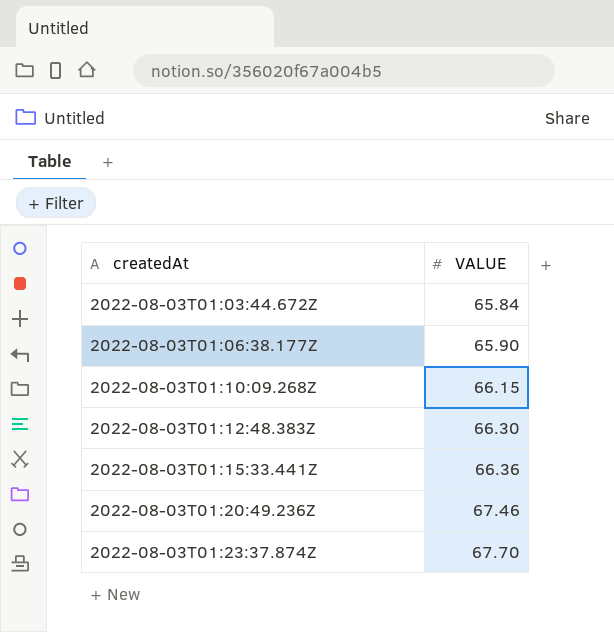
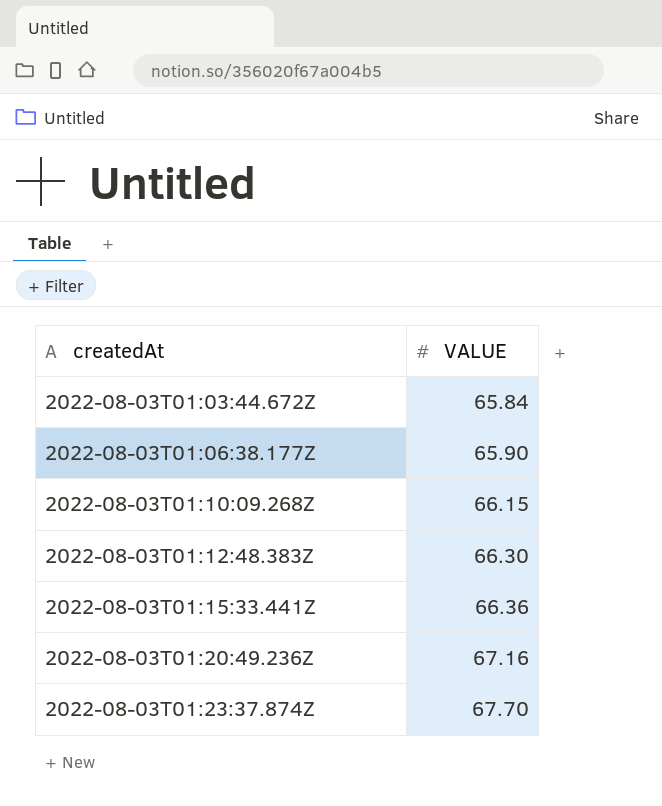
2022-08-03T01:20:49.236Z | VALUE: 67.46 -> 67.16

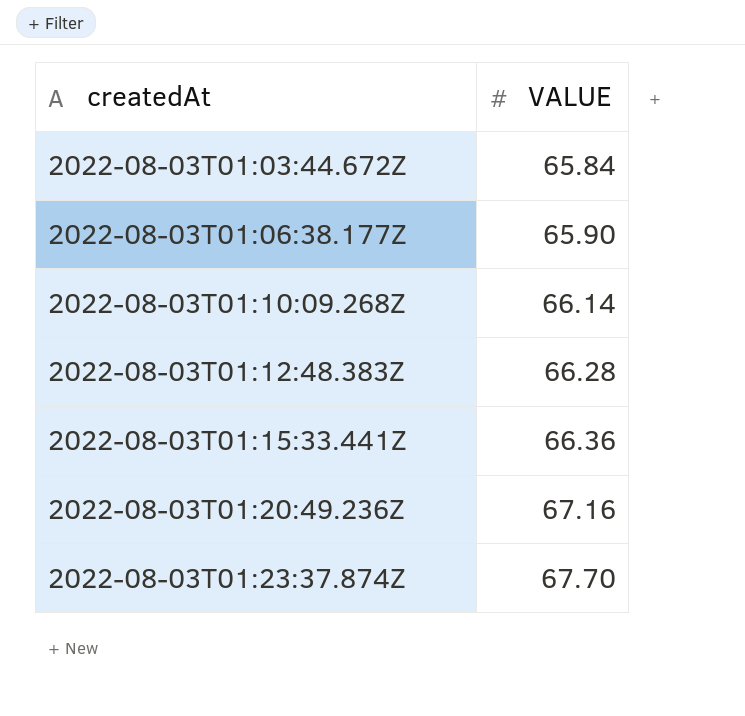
2022-08-03T01:10:09.268Z | VALUE: 66.15 -> 66.14
2022-08-03T01:12:48.383Z | VALUE: 66.30 -> 66.28

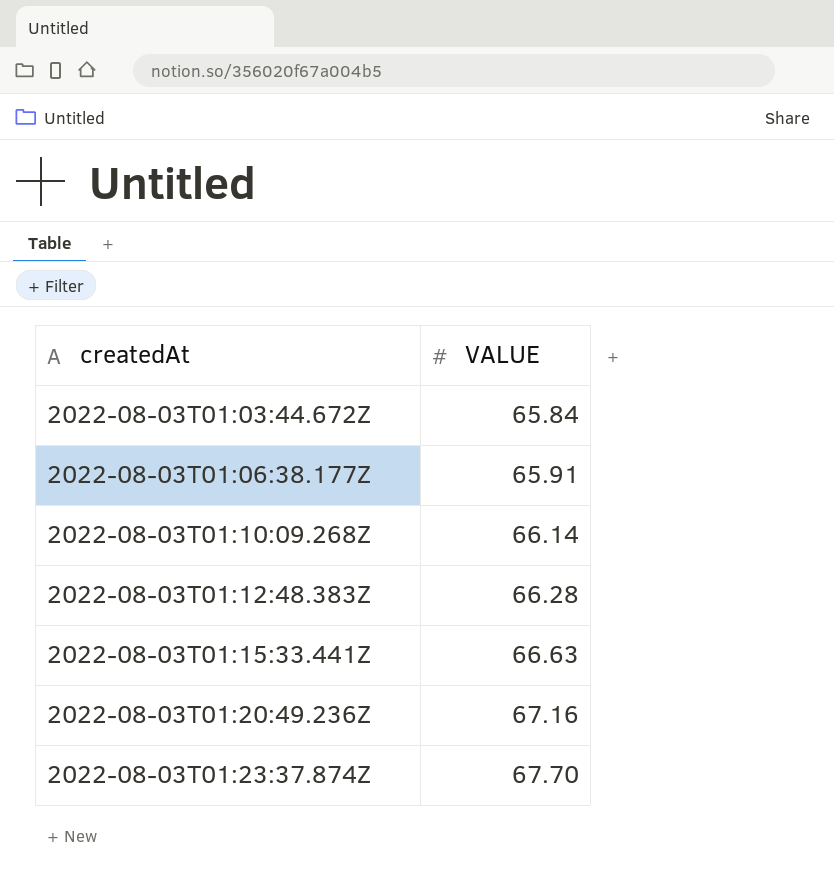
2022-08-03T01:06:38.177Z | VALUE: 65.90 -> 65.91
2022-08-03T01:15:33.441Z | VALUE: 66.36 -> 66.63

